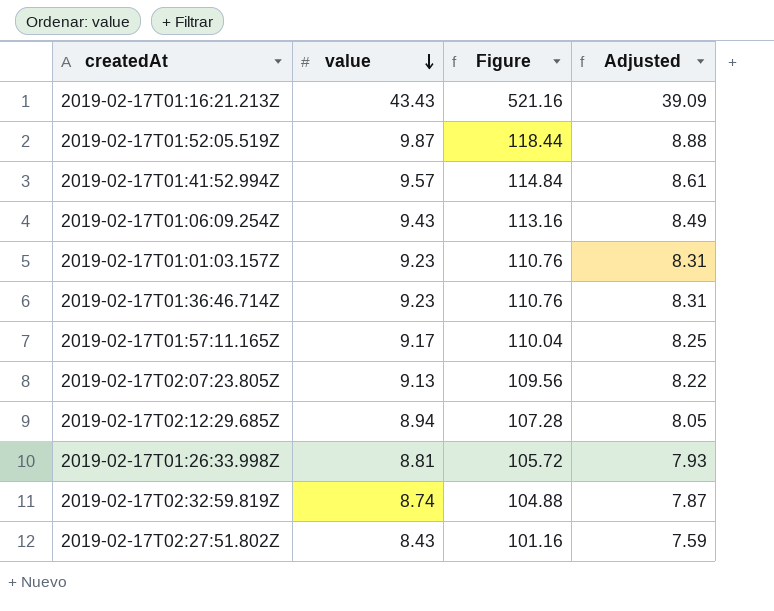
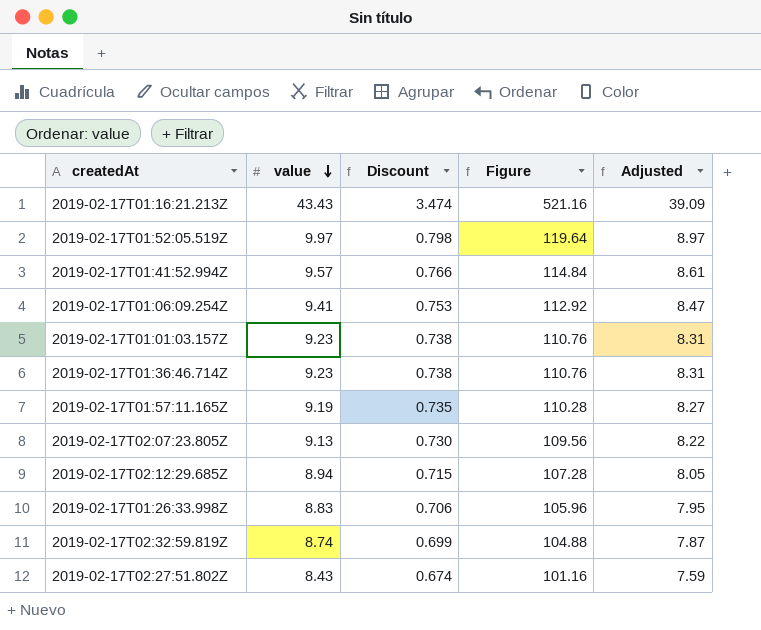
column Discount | formula: none -> [value] * 0.08
2019-02-17T01:52:05.519Z | value: 9.87 -> 9.97
2019-02-17T01:52:05.519Z | Figure: 118.44 -> 119.64
2019-02-17T01:52:05.519Z | Adjusted: 8.88 -> 8.97
2019-02-17T01:06:09.254Z | value: 9.43 -> 9.41
2019-02-17T01:06:09.254Z | Figure: 113.16 -> 112.92
2019-02-17T01:06:09.254Z | Adjusted: 8.49 -> 8.47
2019-02-17T01:57:11.165Z | value: 9.17 -> 9.19
2019-02-17T01:57:11.165Z | Figure: 110.04 -> 110.28
2019-02-17T01:57:11.165Z | Adjusted: 8.25 -> 8.27
2019-02-17T01:26:33.998Z | value: 8.81 -> 8.83
2019-02-17T01:26:33.998Z | Figure: 105.72 -> 105.96
2019-02-17T01:26:33.998Z | Adjusted: 7.93 -> 7.95

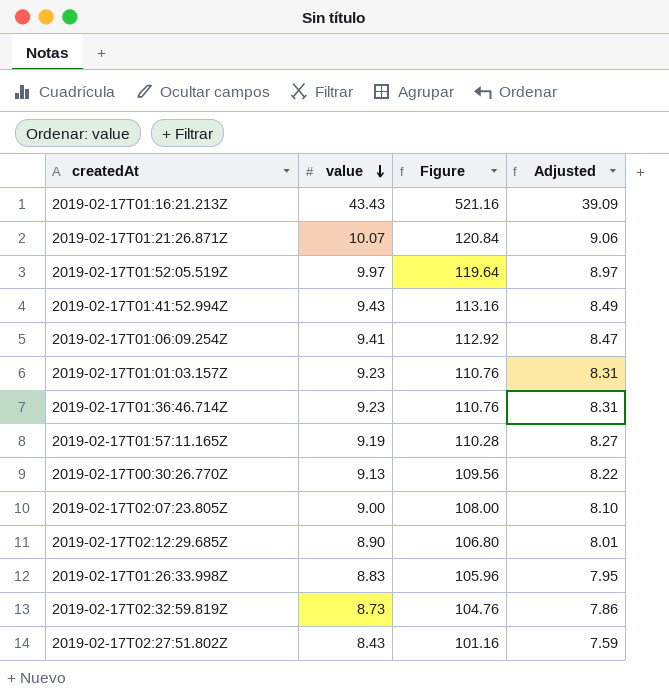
column Discount | formula: [value] * 0.08 -> none
row 2019-02-17T01:21:26.871Z: none -> 10.07 | 120.84 | 9.06
2019-02-17T01:41:52.994Z | value: 9.57 -> 9.43
2019-02-17T01:41:52.994Z | Figure: 114.84 -> 113.16
2019-02-17T01:41:52.994Z | Adjusted: 8.61 -> 8.49
row 2019-02-17T00:30:26.770Z: none -> 9.13 | 109.56 | 8.22
2019-02-17T02:07:23.805Z | value: 9.13 -> 9.00
2019-02-17T02:07:23.805Z | Figure: 109.56 -> 108.00
2019-02-17T02:07:23.805Z | Adjusted: 8.22 -> 8.10
2019-02-17T02:12:29.685Z | value: 8.94 -> 8.90
2019-02-17T02:12:29.685Z | Figure: 107.28 -> 106.80
2019-02-17T02:12:29.685Z | Adjusted: 8.05 -> 8.01
2019-02-17T02:32:59.819Z | value: 8.74 -> 8.73
2019-02-17T02:32:59.819Z | Figure: 104.88 -> 104.76
2019-02-17T02:32:59.819Z | Adjusted: 7.87 -> 7.86

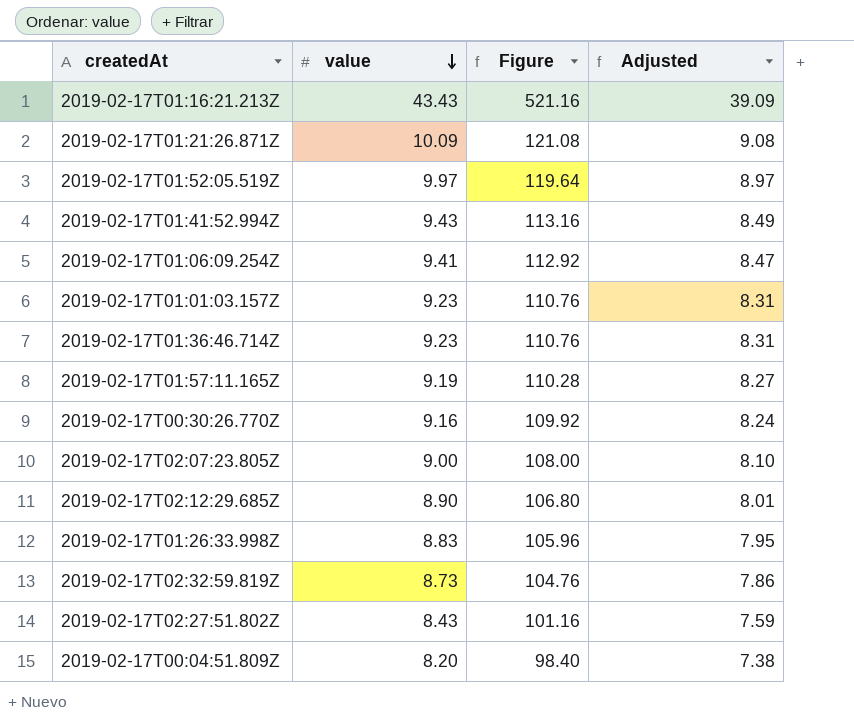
2019-02-17T01:21:26.871Z | value: 10.07 -> 10.09
2019-02-17T01:21:26.871Z | Figure: 120.84 -> 121.08
2019-02-17T01:21:26.871Z | Adjusted: 9.06 -> 9.08
2019-02-17T00:30:26.770Z | value: 9.13 -> 9.16
2019-02-17T00:30:26.770Z | Figure: 109.56 -> 109.92
2019-02-17T00:30:26.770Z | Adjusted: 8.22 -> 8.24
row 2019-02-17T00:04:51.809Z: none -> 8.20 | 98.40 | 7.38

